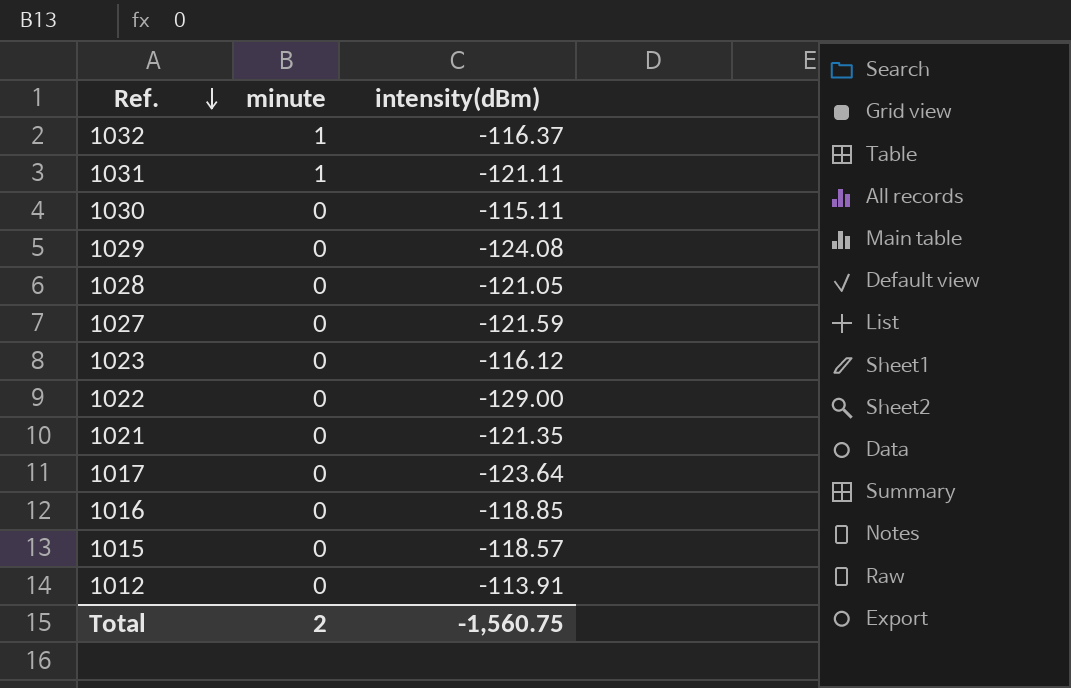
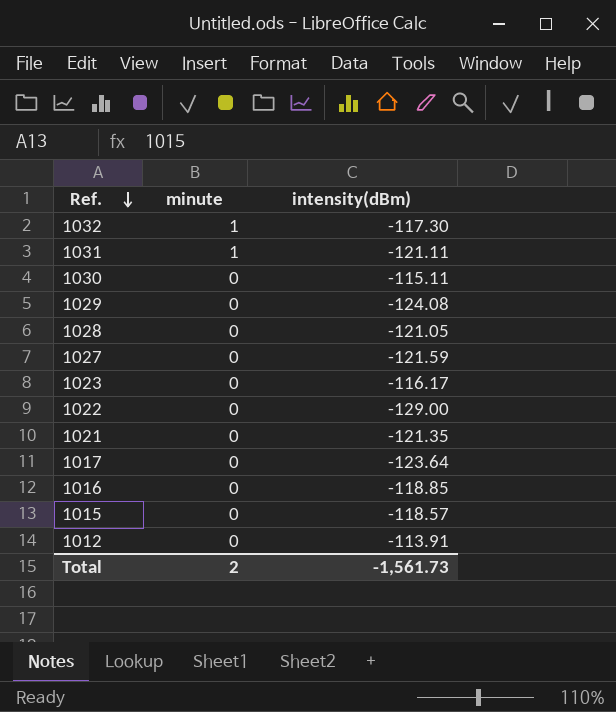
1032 | intensity(dBm): -116.37 -> -117.30
1023 | intensity(dBm): -116.12 -> -116.17
Total | intensity(dBm): -1,560.75 -> -1,561.73

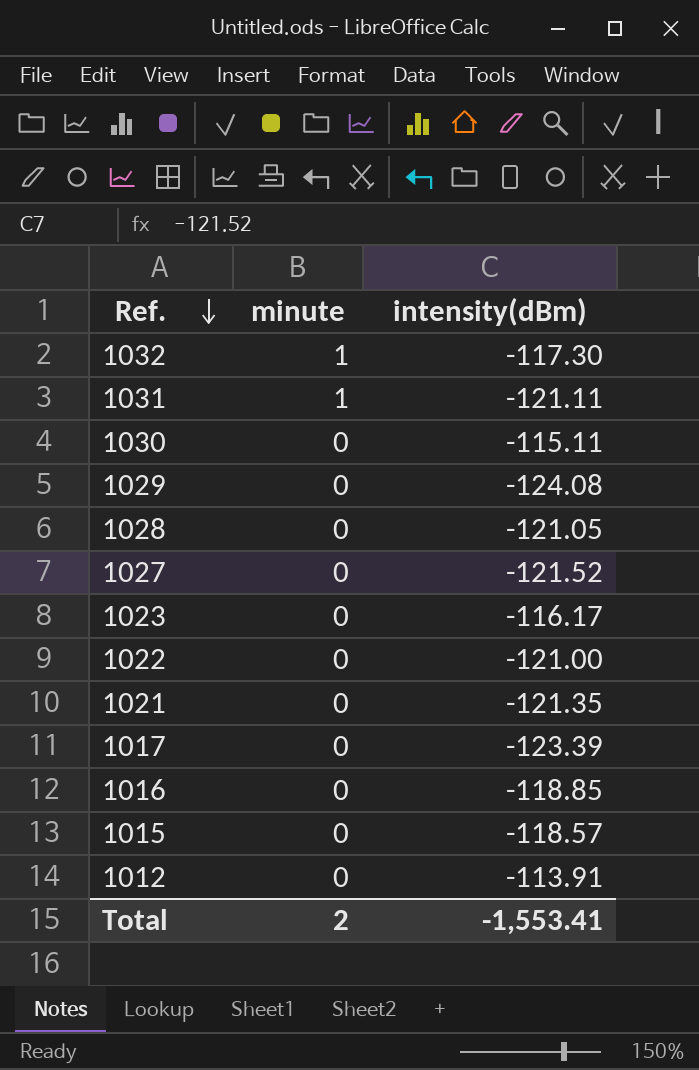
1027 | intensity(dBm): -121.59 -> -121.52
1022 | intensity(dBm): -129.00 -> -121.00
1017 | intensity(dBm): -123.64 -> -123.39
Total | intensity(dBm): -1,561.73 -> -1,553.41

